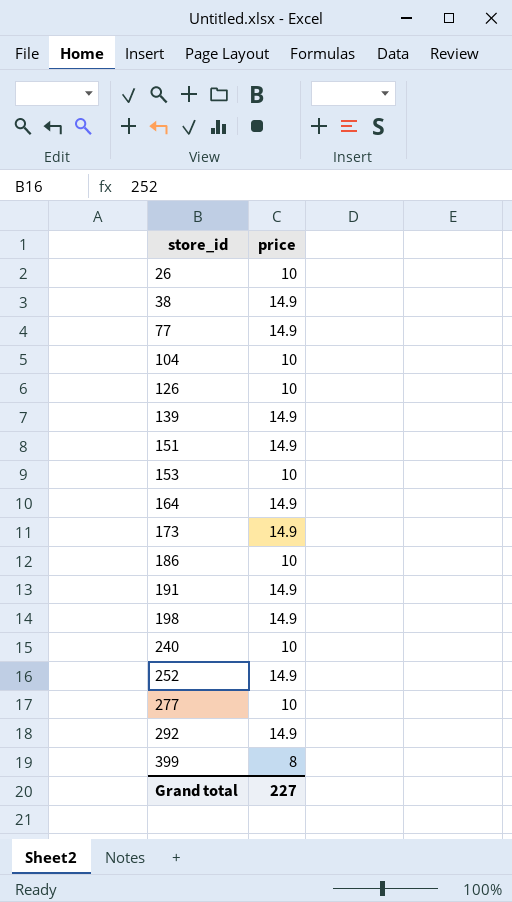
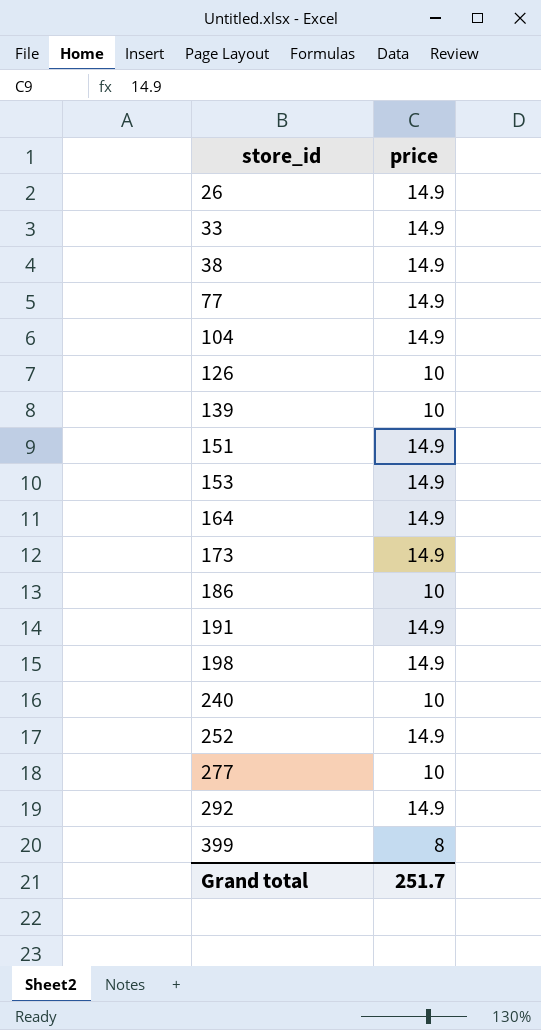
26 | price: 10 -> 14.9
row 33: none -> 14.9
104 | price: 10 -> 14.9
139 | price: 14.9 -> 10
153 | price: 10 -> 14.9
Grand total | price: 227 -> 251.7

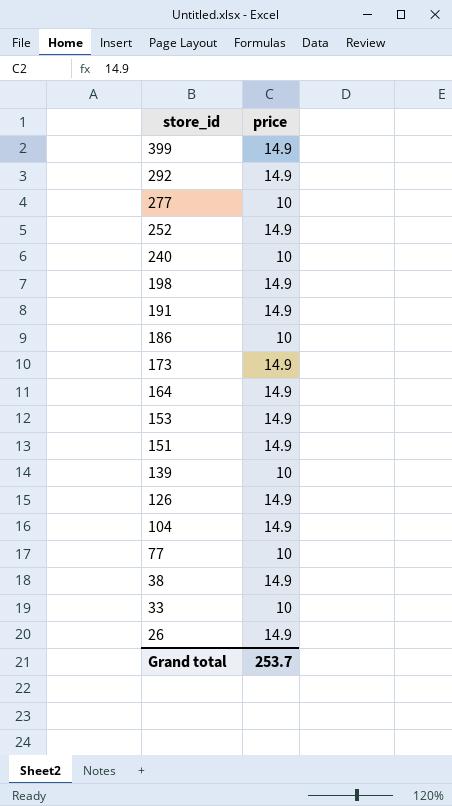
row order: store_id ascending -> store_id descending
399 | price: 8 -> 14.9
126 | price: 10 -> 14.9
77 | price: 14.9 -> 10
33 | price: 14.9 -> 10
Grand total | price: 251.7 -> 253.7

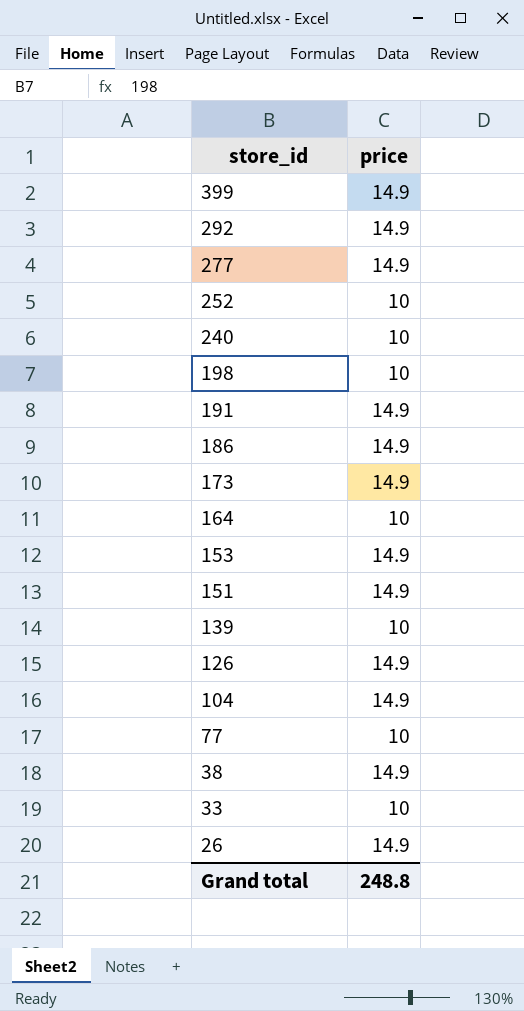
277 | price: 10 -> 14.9
252 | price: 14.9 -> 10
198 | price: 14.9 -> 10
186 | price: 10 -> 14.9
164 | price: 14.9 -> 10
Grand total | price: 253.7 -> 248.8

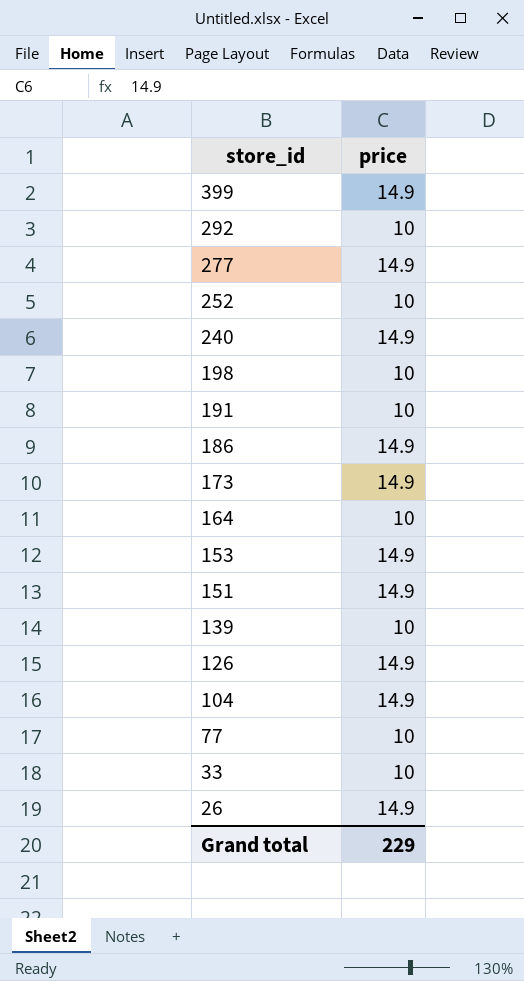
row 38: 14.9 -> none
292 | price: 14.9 -> 10
240 | price: 10 -> 14.9
191 | price: 14.9 -> 10
Grand total | price: 248.8 -> 229

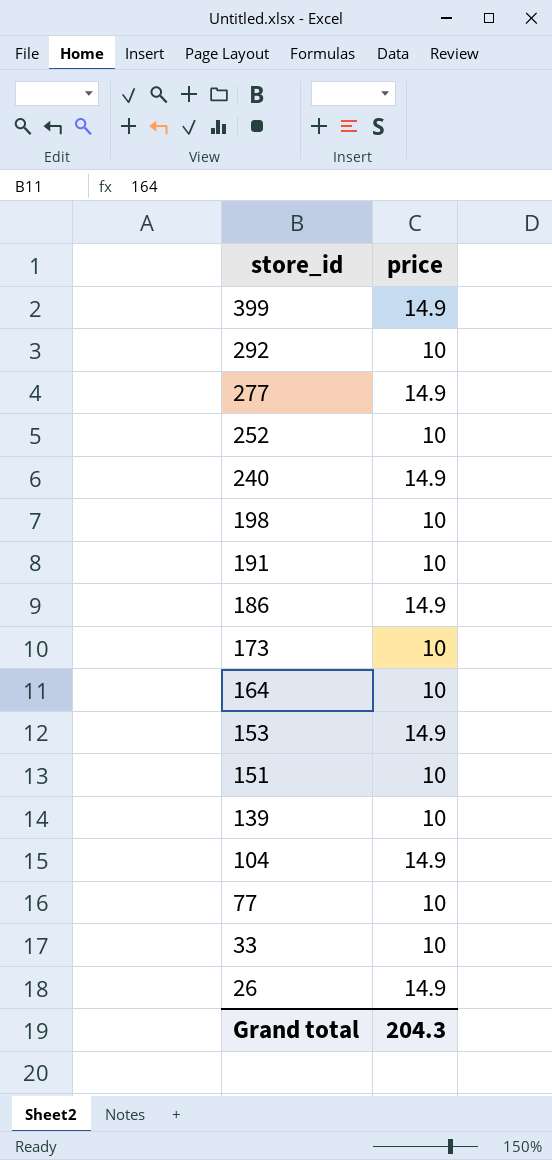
row 126: 14.9 -> none
173 | price: 14.9 -> 10
151 | price: 14.9 -> 10
Grand total | price: 229 -> 204.3

